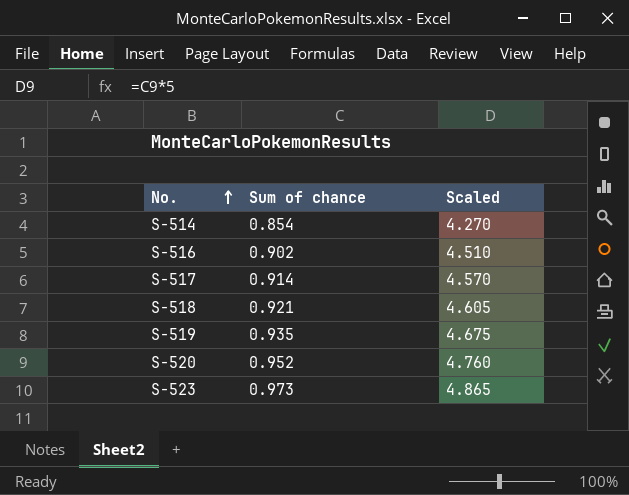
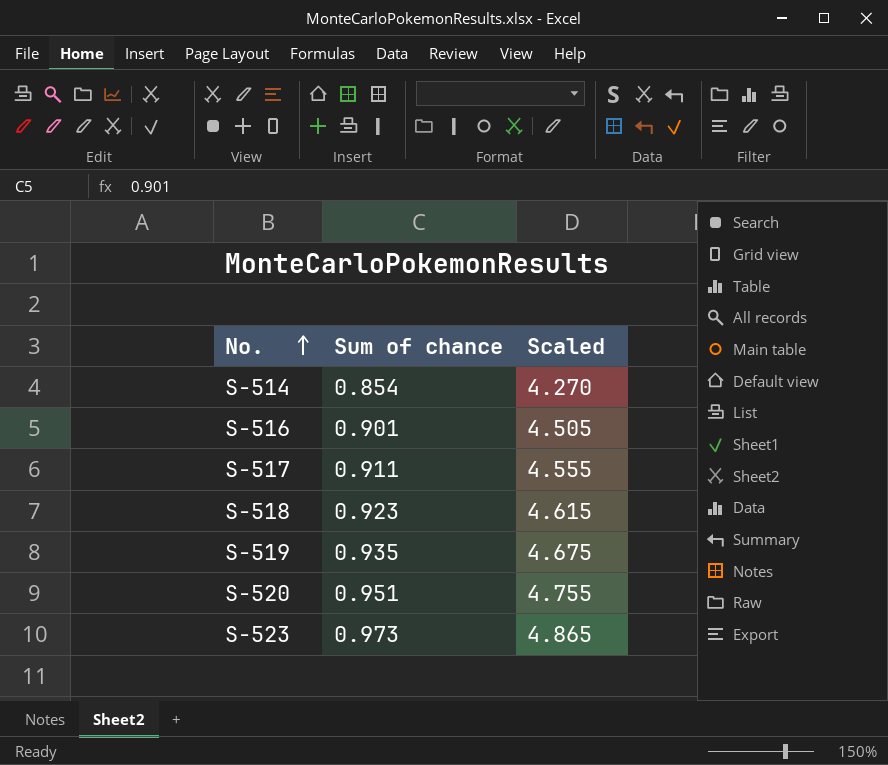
S-516 | Sum of chance: 0.902 -> 0.901
S-516 | Scaled: 4.510 -> 4.505
S-517 | Sum of chance: 0.914 -> 0.911
S-517 | Scaled: 4.570 -> 4.555
S-518 | Sum of chance: 0.921 -> 0.923
S-518 | Scaled: 4.605 -> 4.615
S-520 | Sum of chance: 0.952 -> 0.951
S-520 | Scaled: 4.760 -> 4.755

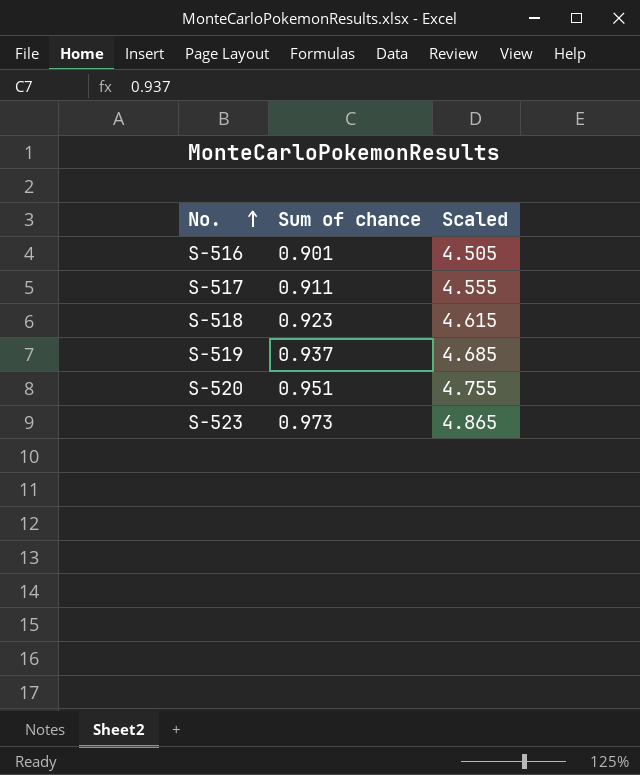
row S-514: 0.854 | 4.270 -> none
S-519 | Sum of chance: 0.935 -> 0.937
S-519 | Scaled: 4.675 -> 4.685

